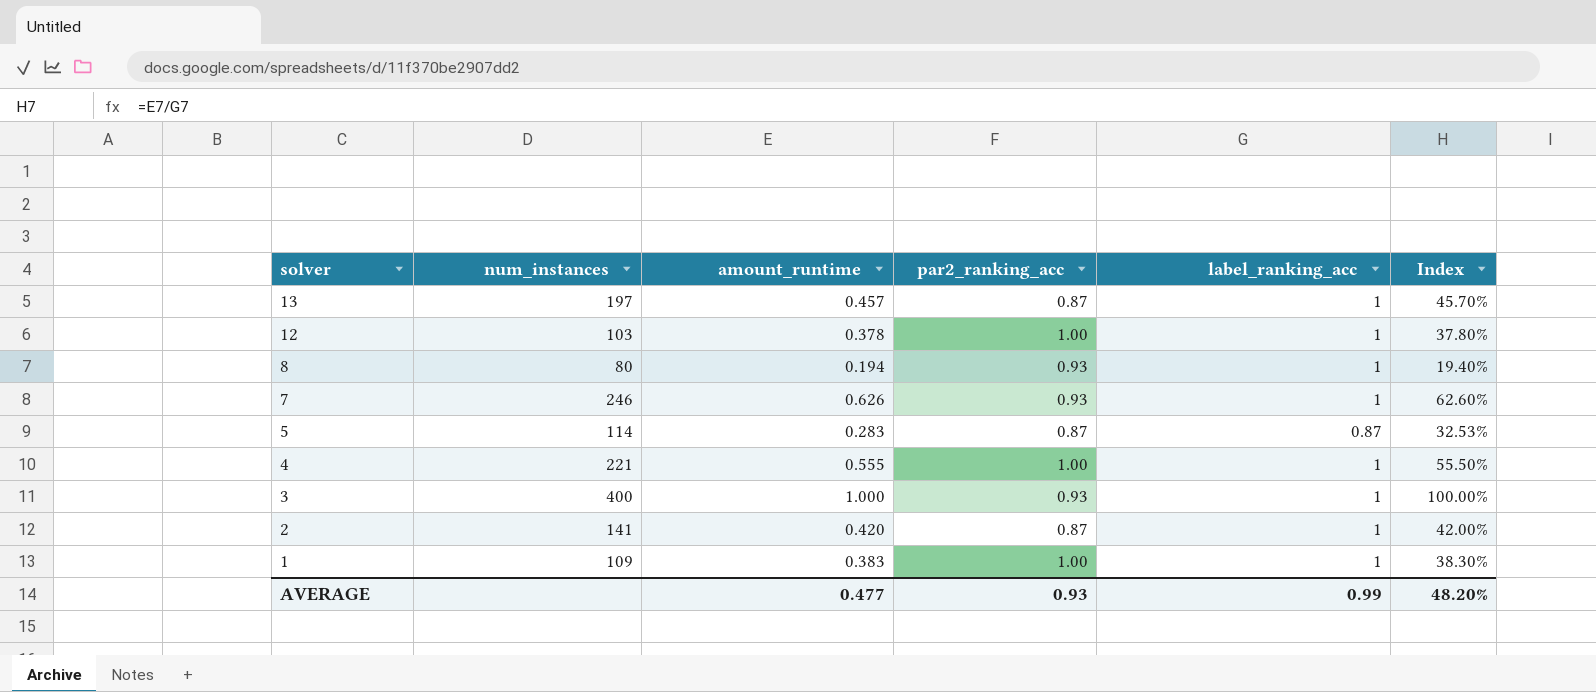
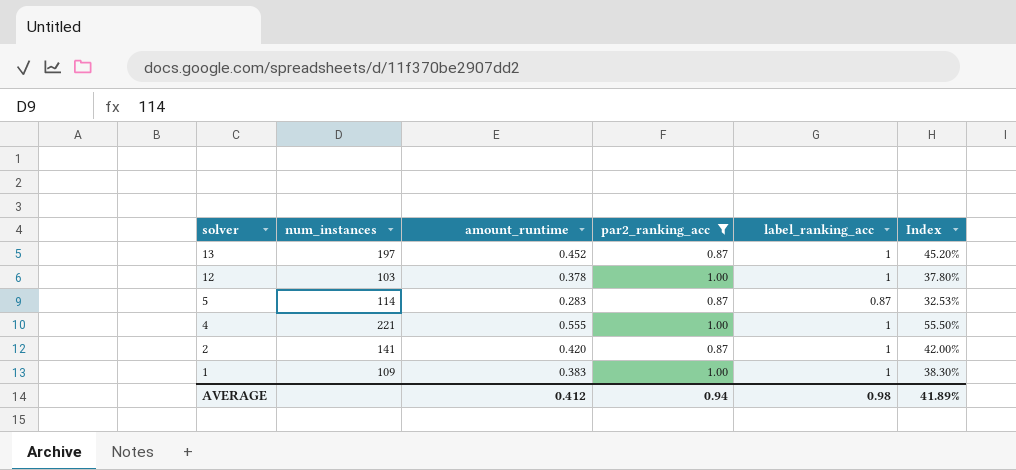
filter: none -> par2_ranking_acc != 0.93
13 | amount_runtime: 0.457 -> 0.452
13 | Index: 45.70% -> 45.20%
AVERAGE | amount_runtime: 0.477 -> 0.412
AVERAGE | par2_ranking_acc: 0.93 -> 0.94
AVERAGE | label_ranking_acc: 0.99 -> 0.98
AVERAGE | Index: 48.20% -> 41.89%

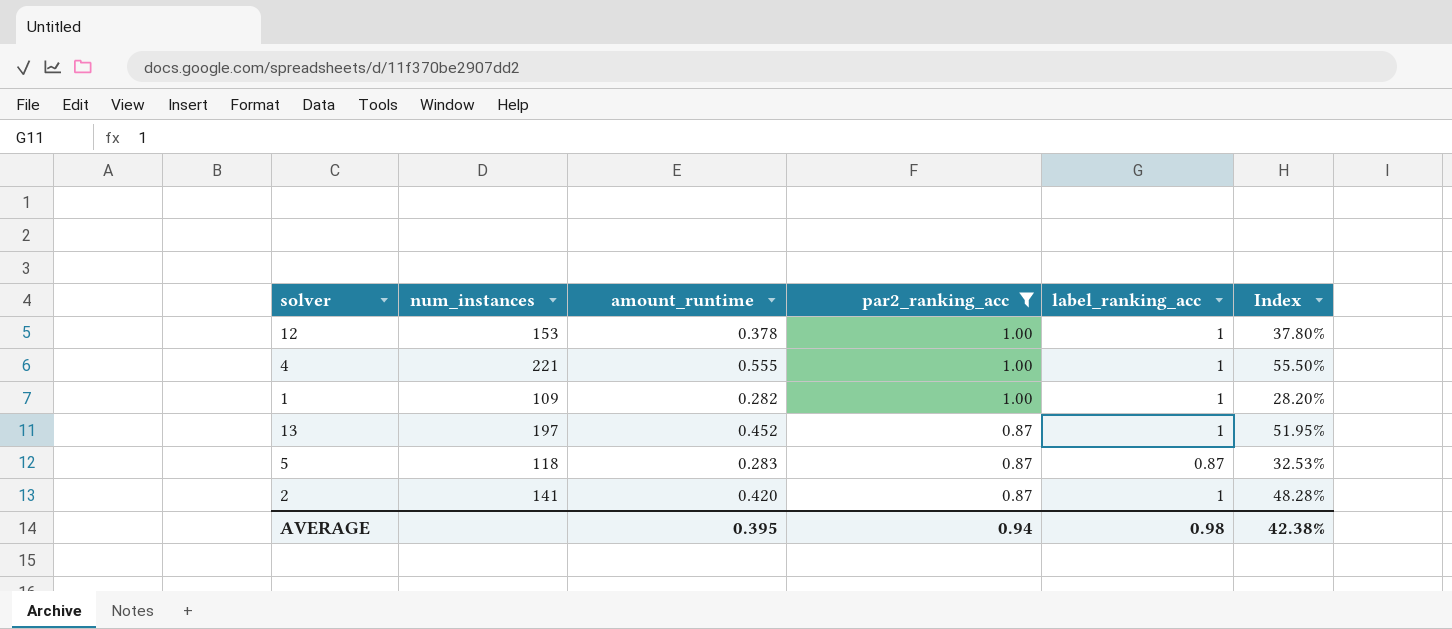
row order: solver descending -> par2_ranking_acc descending
column Index | formula: [amount_runtime] / [label_ranking_acc] -> [amount_runtime] / [par2_ranking_acc]
12 | num_instances: 103 -> 153
1 | amount_runtime: 0.383 -> 0.282
5 | num_instances: 114 -> 118
AVERAGE | amount_runtime: 0.412 -> 0.395
AVERAGE | Index: 41.89% -> 42.38%

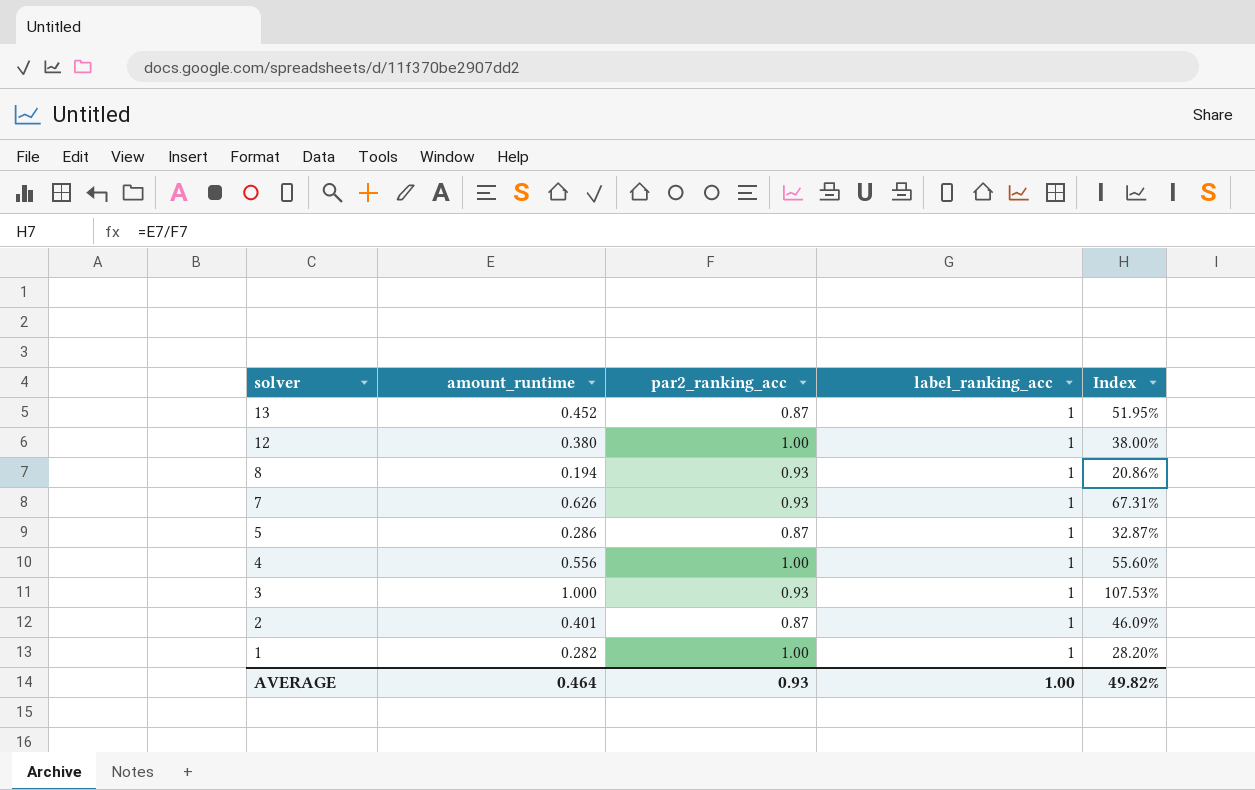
filter: par2_ranking_acc != 0.93 -> none
row order: par2_ranking_acc descending -> solver descending
column num_instances | position: 2 -> none
12 | amount_runtime: 0.378 -> 0.380
12 | Index: 37.80% -> 38.00%
5 | amount_runtime: 0.283 -> 0.286
5 | label_ranking_acc: 0.87 -> 1
5 | Index: 32.53% -> 32.87%
4 | amount_runtime: 0.555 -> 0.556
4 | Index: 55.50% -> 55.60%
2 | amount_runtime: 0.420 -> 0.401
2 | Index: 48.28% -> 46.09%
AVERAGE | amount_runtime: 0.395 -> 0.464
AVERAGE | par2_ranking_acc: 0.94 -> 0.93
AVERAGE | label_ranking_acc: 0.98 -> 1.00
AVERAGE | Index: 42.38% -> 49.82%

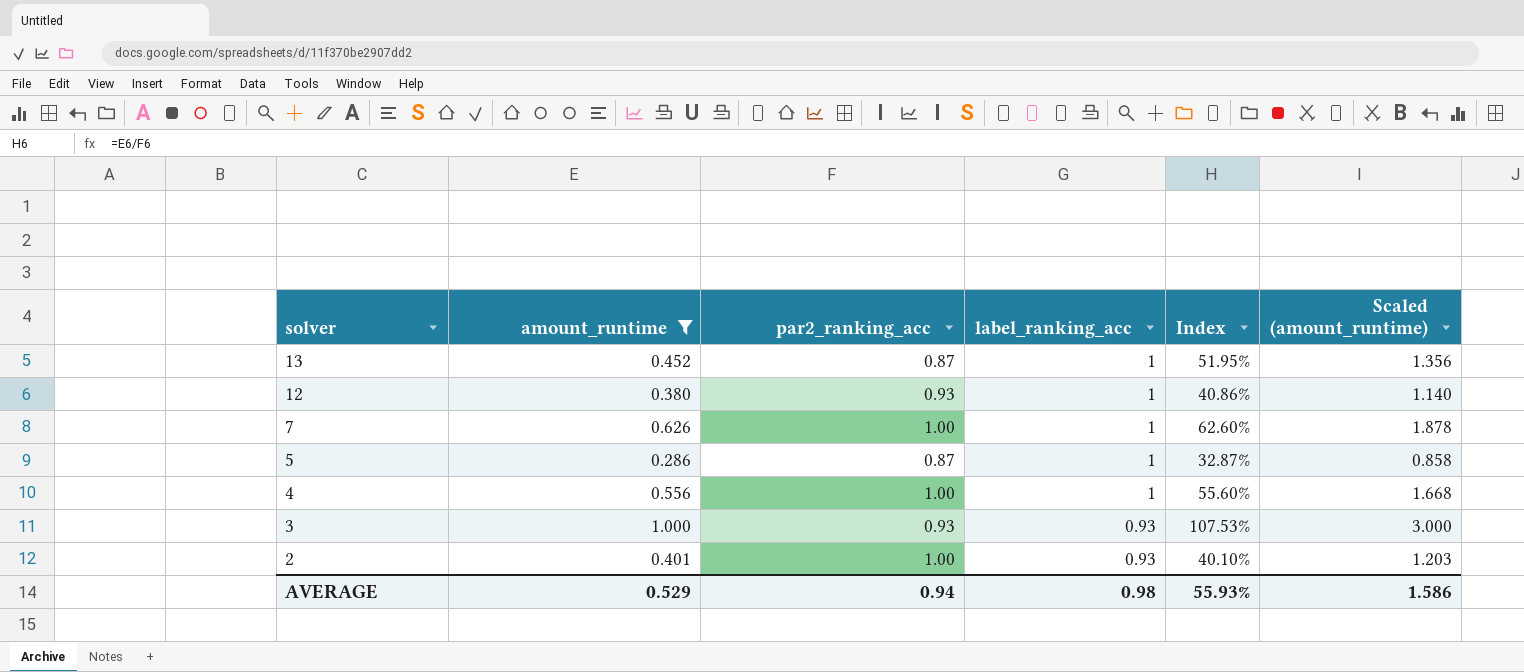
filter: none -> amount_runtime >= 0.286
column Scaled (amount_runtime) | formula: none -> [amount_runtime] * 3
12 | par2_ranking_acc: 1.00 -> 0.93
12 | Index: 38.00% -> 40.86%
7 | par2_ranking_acc: 0.93 -> 1.00
7 | Index: 67.31% -> 62.60%
3 | label_ranking_acc: 1 -> 0.93
2 | par2_ranking_acc: 0.87 -> 1.00
2 | label_ranking_acc: 1 -> 0.93
2 | Index: 46.09% -> 40.10%
AVERAGE | amount_runtime: 0.464 -> 0.529
AVERAGE | par2_ranking_acc: 0.93 -> 0.94
AVERAGE | label_ranking_acc: 1.00 -> 0.98
AVERAGE | Index: 49.82% -> 55.93%

